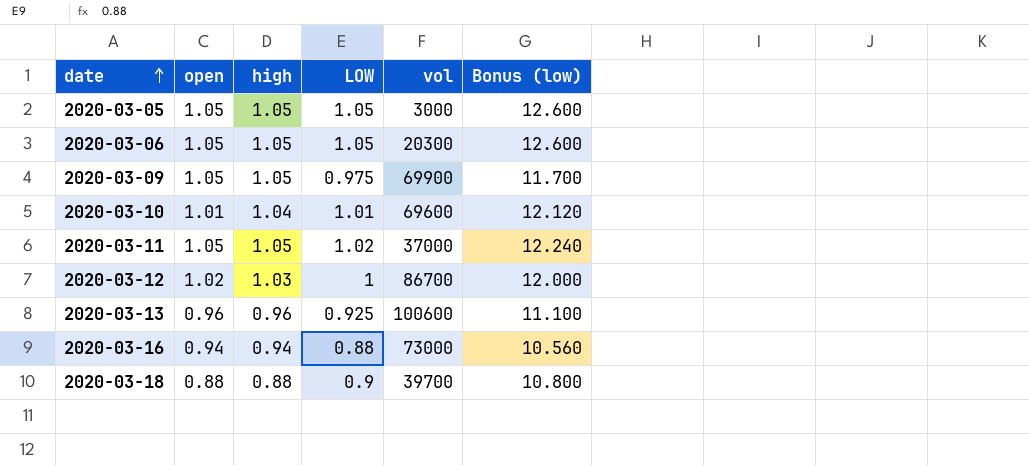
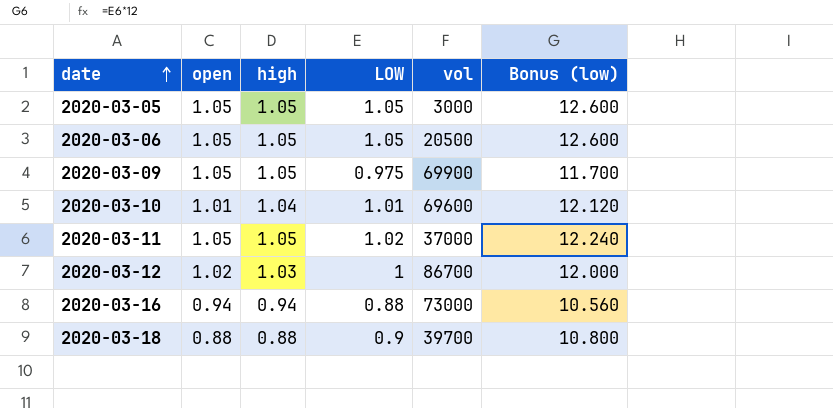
row 2020-03-13: 0.96 | 0.96 | 0.925 | 100600 | 11.100 -> none
2020-03-06 | vol: 20300 -> 20500

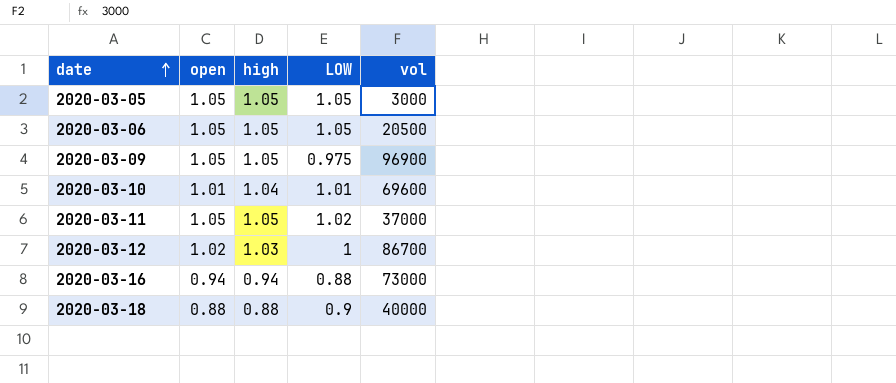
column Bonus (low) | formula: [LOW] * 12 -> none
2020-03-09 | vol: 69900 -> 96900
2020-03-18 | vol: 39700 -> 40000

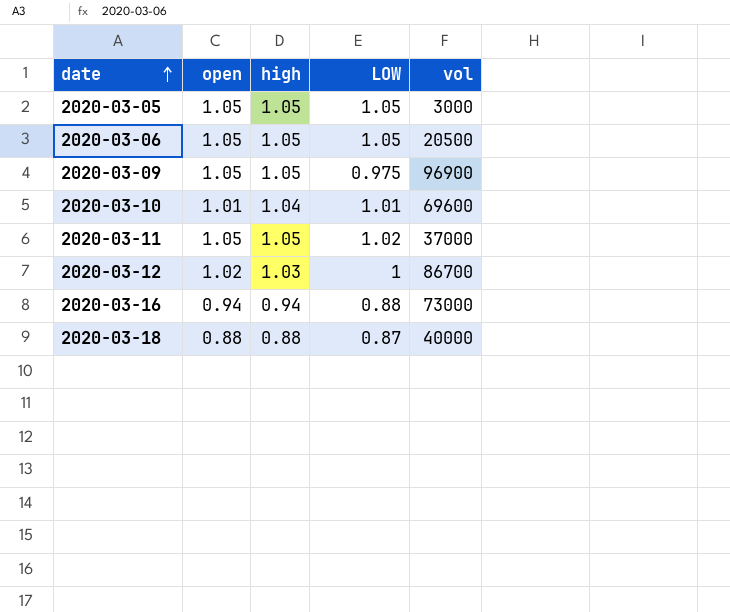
2020-03-18 | LOW: 0.9 -> 0.87

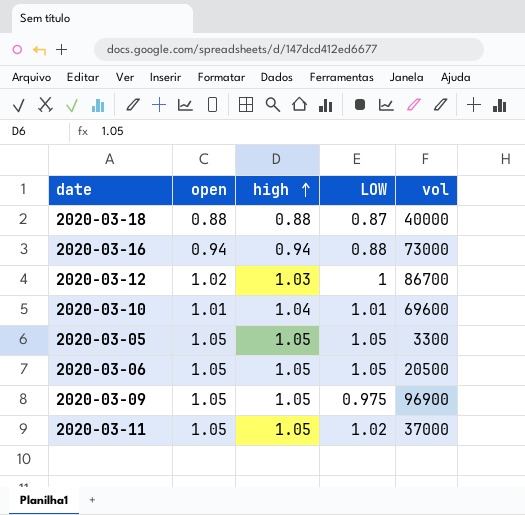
row order: date ascending -> high ascending
2020-03-05 | vol: 3000 -> 3300

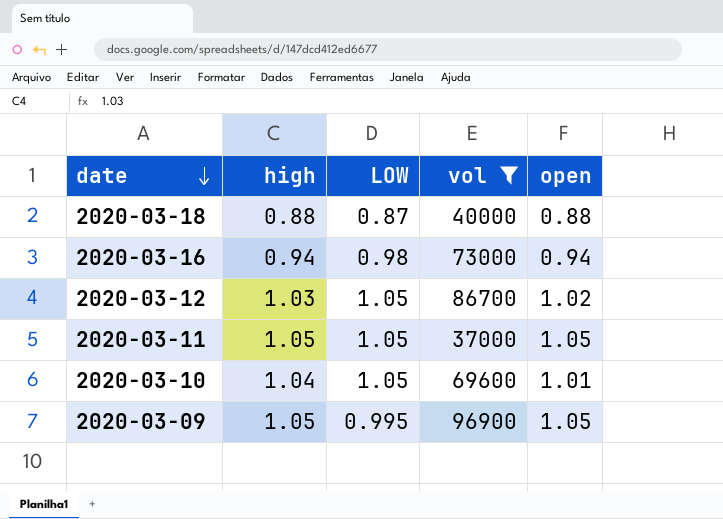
filter: none -> vol >= 37000
row order: high ascending -> date descending
column open | position: 2 -> 5
2020-03-16 | LOW: 0.88 -> 0.98
2020-03-12 | LOW: 1 -> 1.05
2020-03-11 | LOW: 1.02 -> 1.05
2020-03-10 | LOW: 1.01 -> 1.05
2020-03-09 | LOW: 0.975 -> 0.995

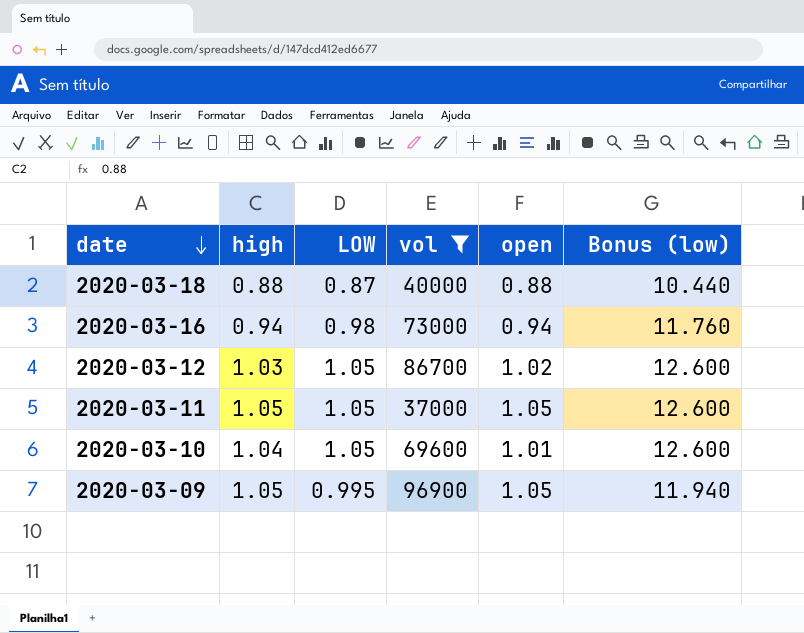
column Bonus (low) | formula: none -> [LOW] * 12

